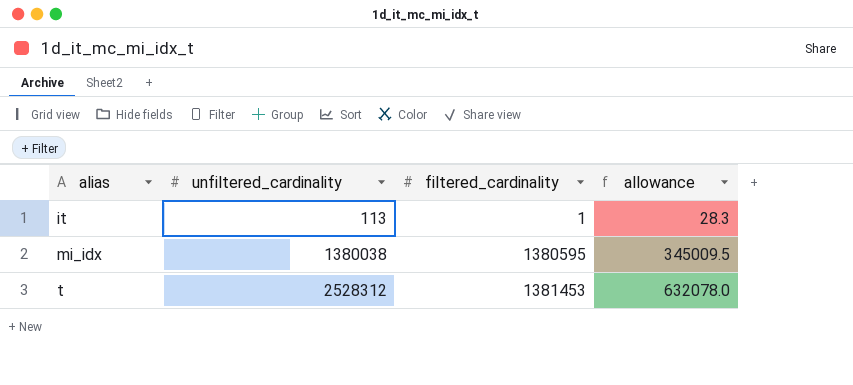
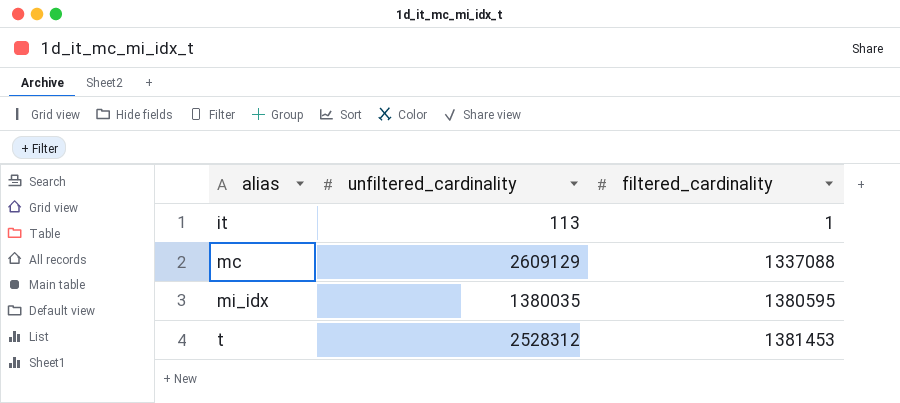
column allowance | formula: [unfiltered_cardinality] * 0.25 -> none
row mc: none -> 2609129 | 1337088
mi_idx | unfiltered_cardinality: 1380038 -> 1380035

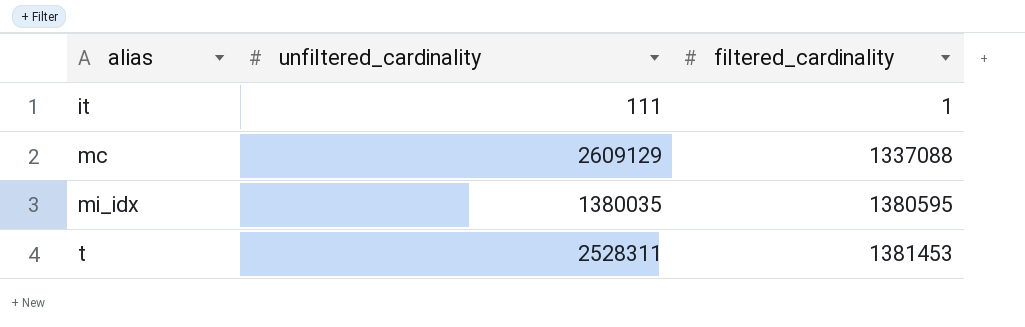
it | unfiltered_cardinality: 113 -> 111
t | unfiltered_cardinality: 2528312 -> 2528311

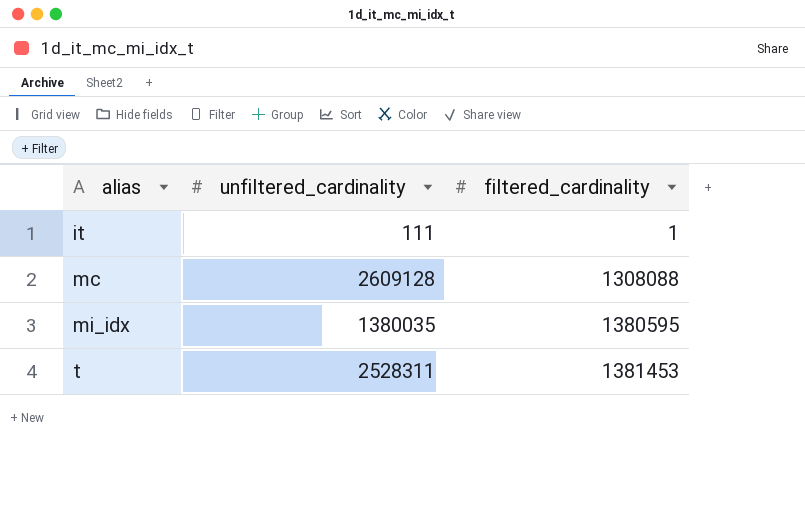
mc | unfiltered_cardinality: 2609129 -> 2609128
mc | filtered_cardinality: 1337088 -> 1308088

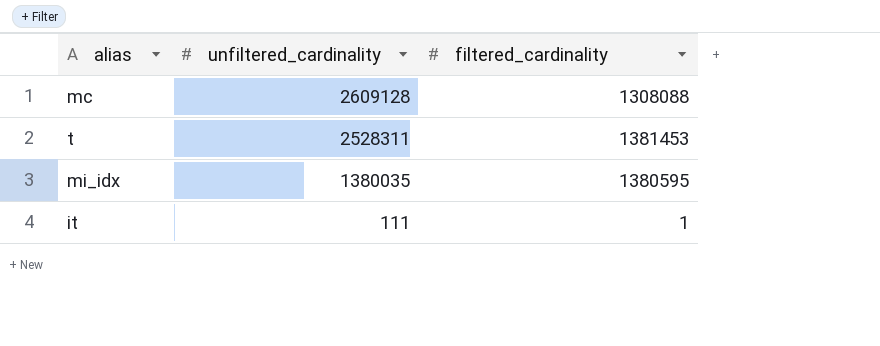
row order: alias ascending -> unfiltered_cardinality descending

